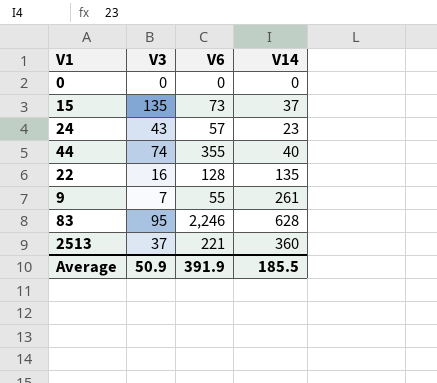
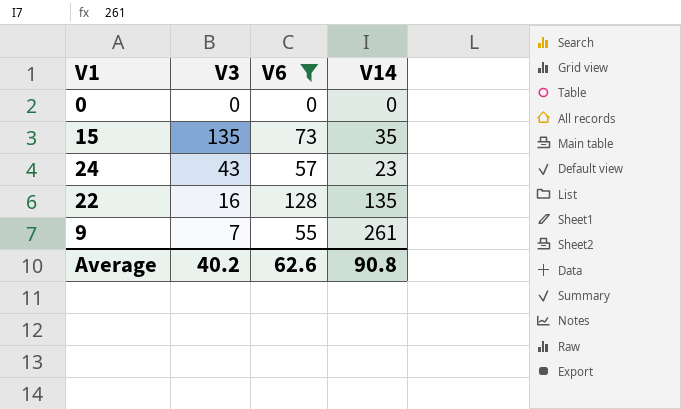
filter: none -> V6 <= 128
15 | V14: 37 -> 35
Average | V3: 50.9 -> 40.2
Average | V6: 391.9 -> 62.6
Average | V14: 185.5 -> 90.8

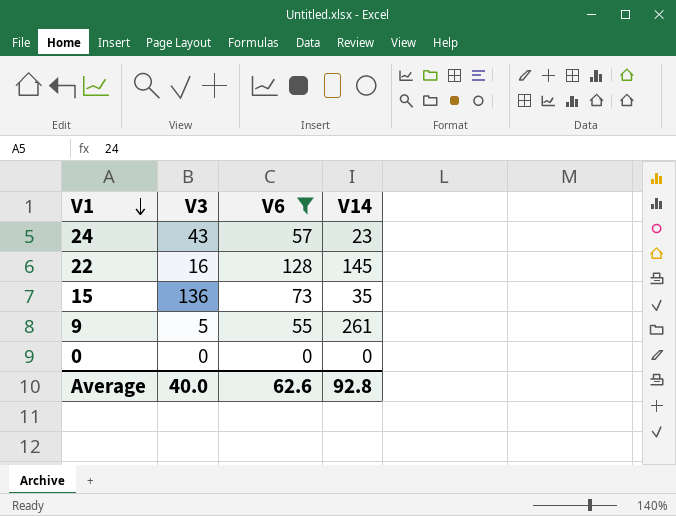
row order: none -> V1 descending
22 | V14: 135 -> 145
15 | V3: 135 -> 136
9 | V3: 7 -> 5
Average | V3: 40.2 -> 40.0
Average | V14: 90.8 -> 92.8

